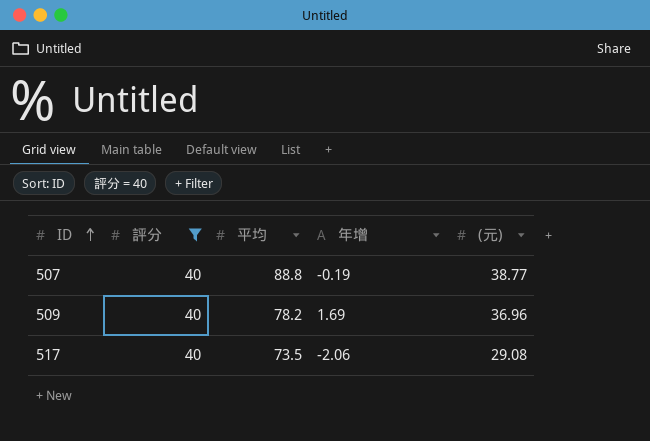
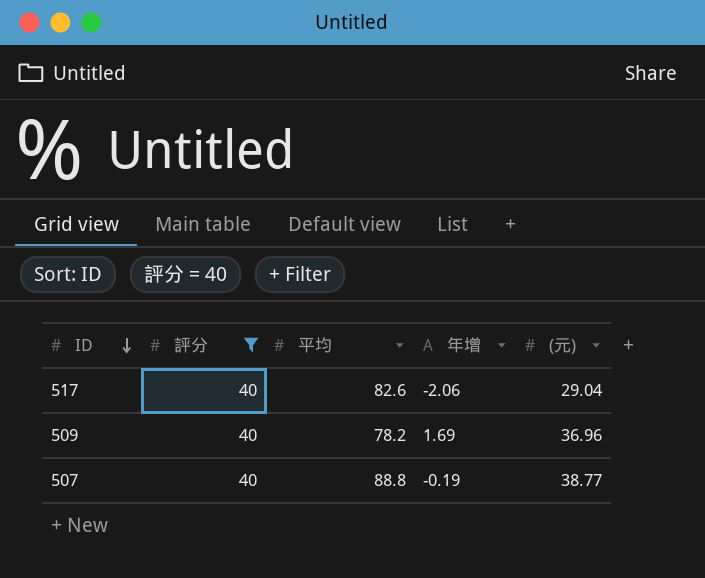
row order: ID ascending -> ID descending
517 | 平均: 73.5 -> 82.6
517 | (元): 29.08 -> 29.04

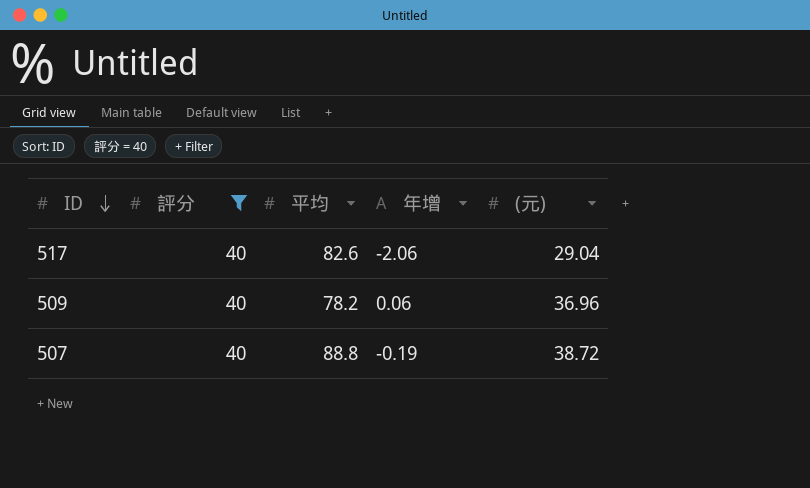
509 | 年增: 1.69 -> 0.06
507 | (元): 38.77 -> 38.72

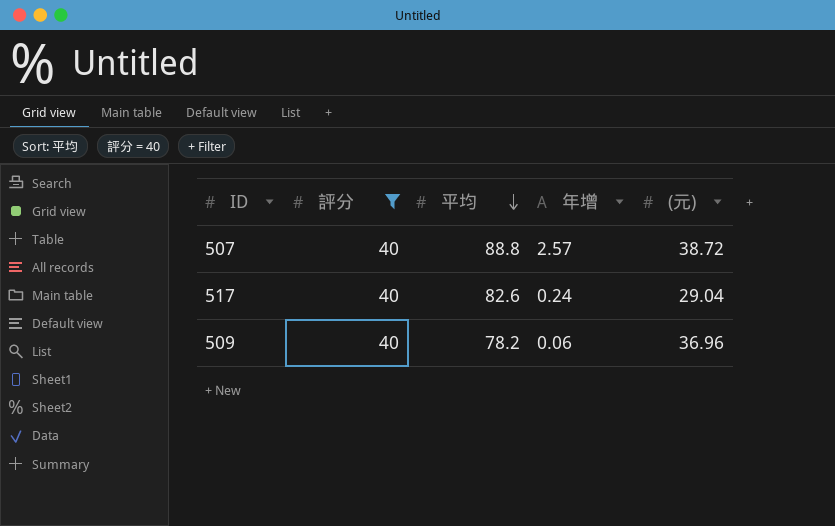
row order: ID descending -> 平均 descending
507 | 年增: -0.19 -> 2.57
517 | 年增: -2.06 -> 0.24

